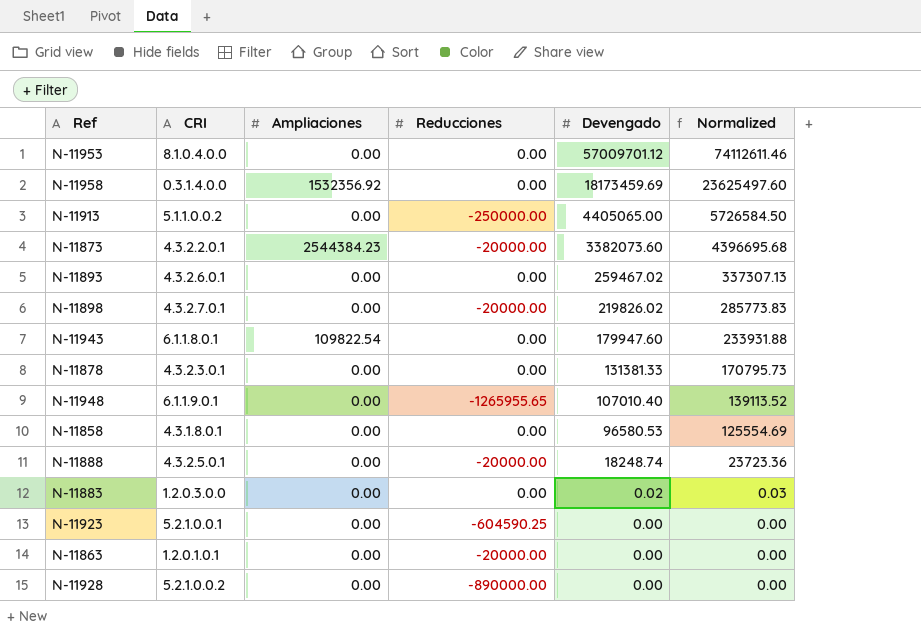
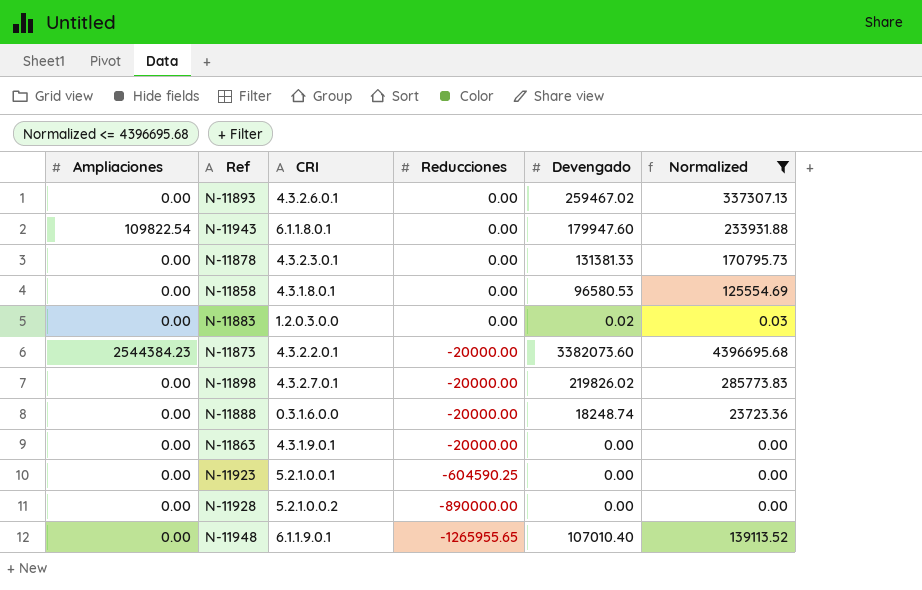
filter: none -> Normalized <= 4396695.68
row order: Devengado descending -> Reducciones descending
column Ampliaciones | position: 3 -> 1
N-11888 | CRI: 4.3.2.5.0.1 -> 0.3.1.6.0.0
N-11863 | CRI: 1.2.0.1.0.1 -> 4.3.1.9.0.1

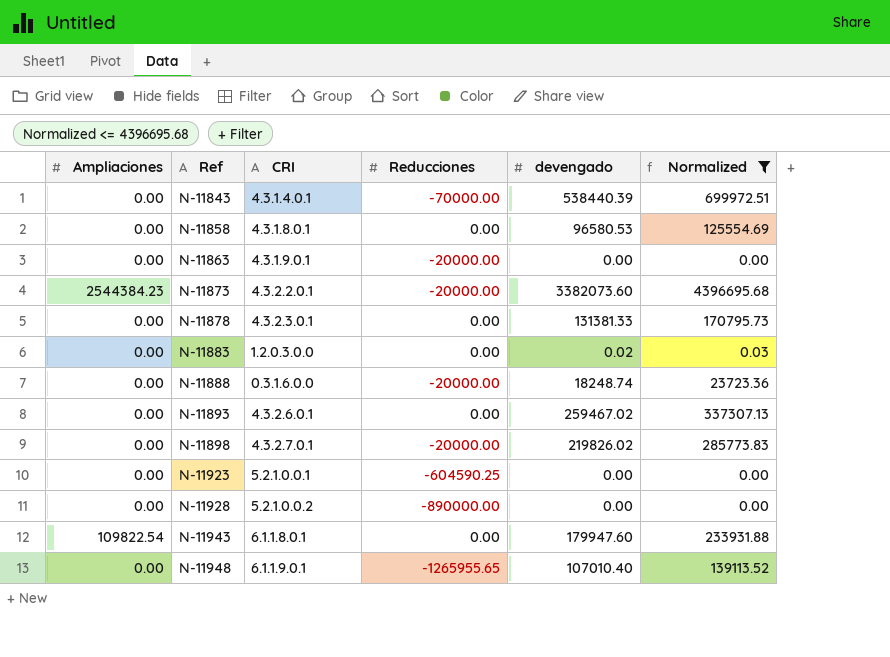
row order: Reducciones descending -> Ref ascending
column name: Devengado -> devengado
row N-11843: none -> 0.00 | 4.3.1.4.0.1 | -70000.00 | 538440.39 | 699972.51

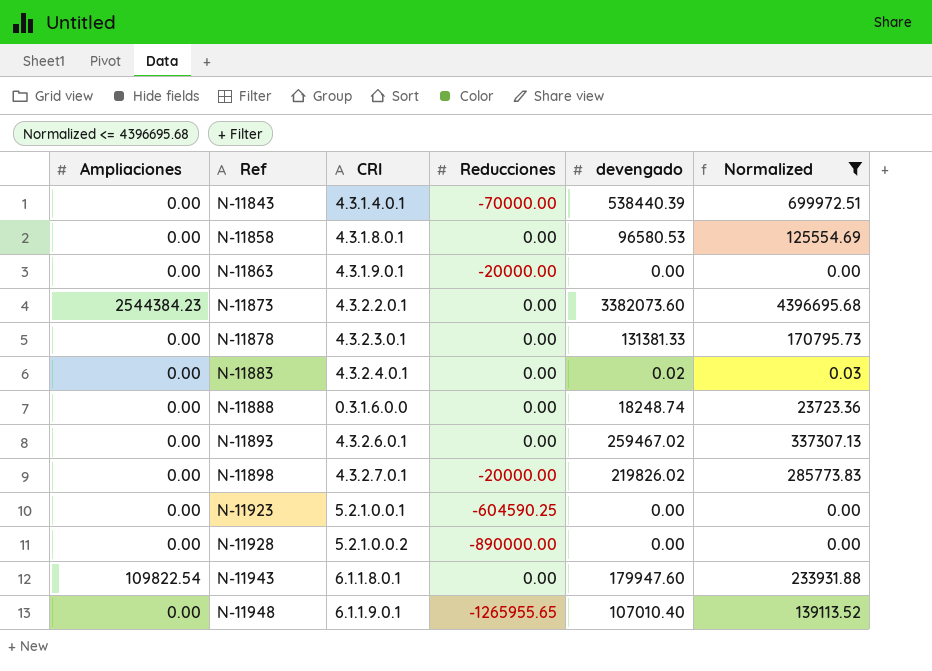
N-11873 | Reducciones: -20000.00 -> 0.00
N-11883 | CRI: 1.2.0.3.0.0 -> 4.3.2.4.0.1
N-11888 | Reducciones: -20000.00 -> 0.00

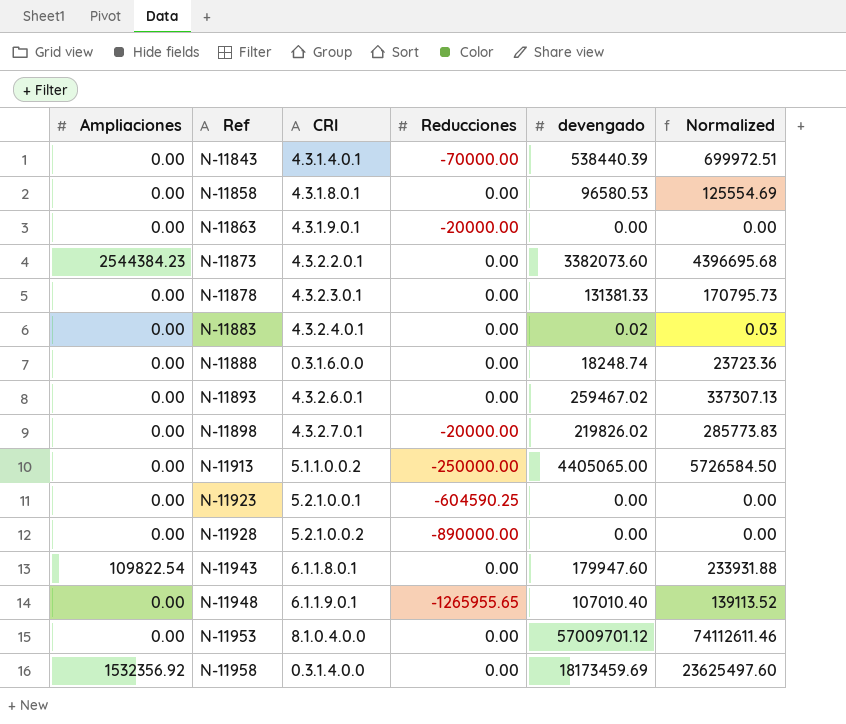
filter: Normalized <= 4396695.68 -> none

